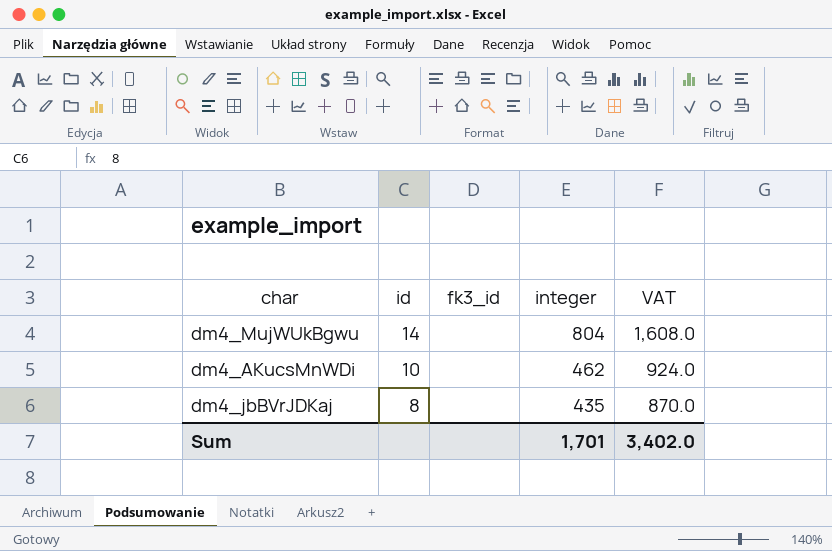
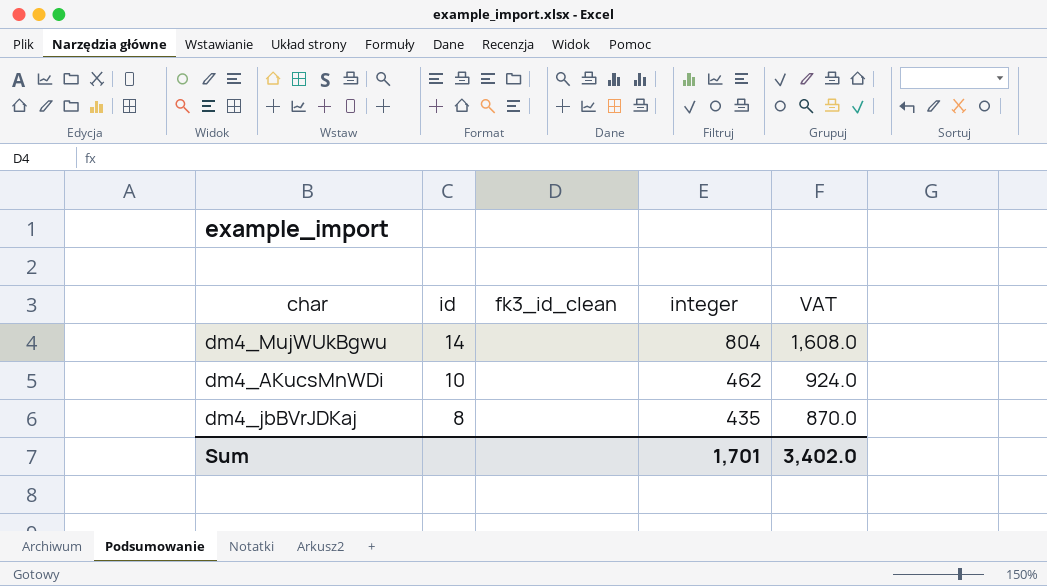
column name: fk3_id -> fk3_id_clean

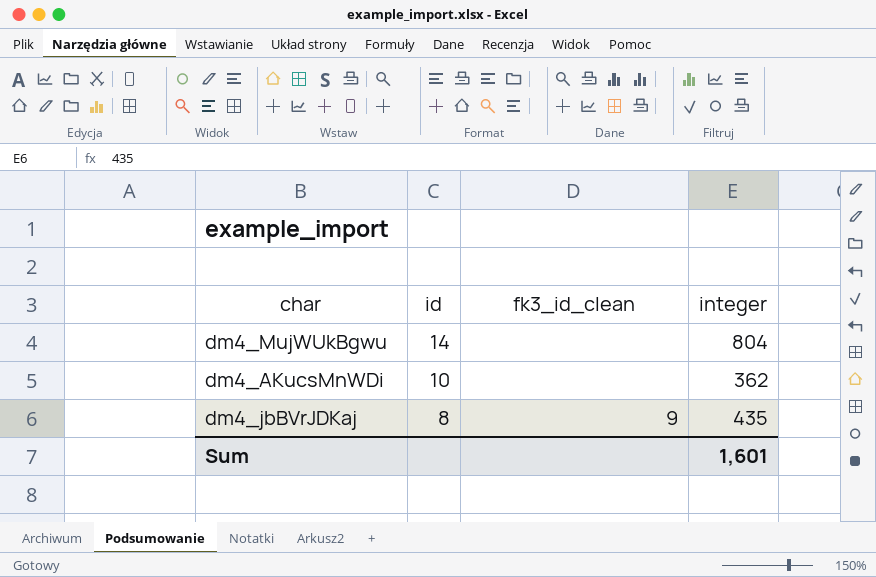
column VAT | formula: [integer] * 2 -> none
dm4_AKucsMnWDi | integer: 462 -> 362
dm4_jbBVrJDKaj | fk3_id_clean: none -> 9
Sum | integer: 1,701 -> 1,601

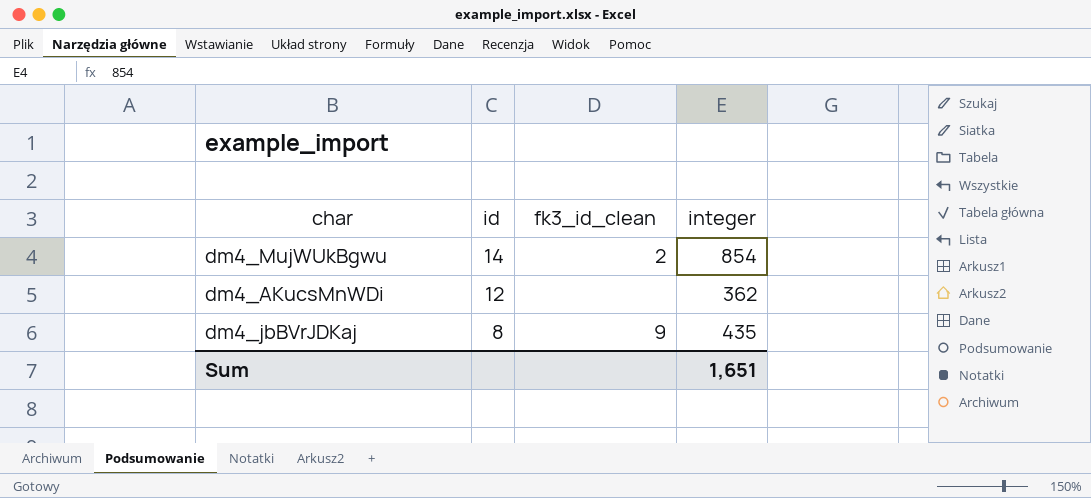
dm4_MujWUkBgwu | fk3_id_clean: none -> 2
dm4_MujWUkBgwu | integer: 804 -> 854
dm4_AKucsMnWDi | id: 10 -> 12
Sum | integer: 1,601 -> 1,651

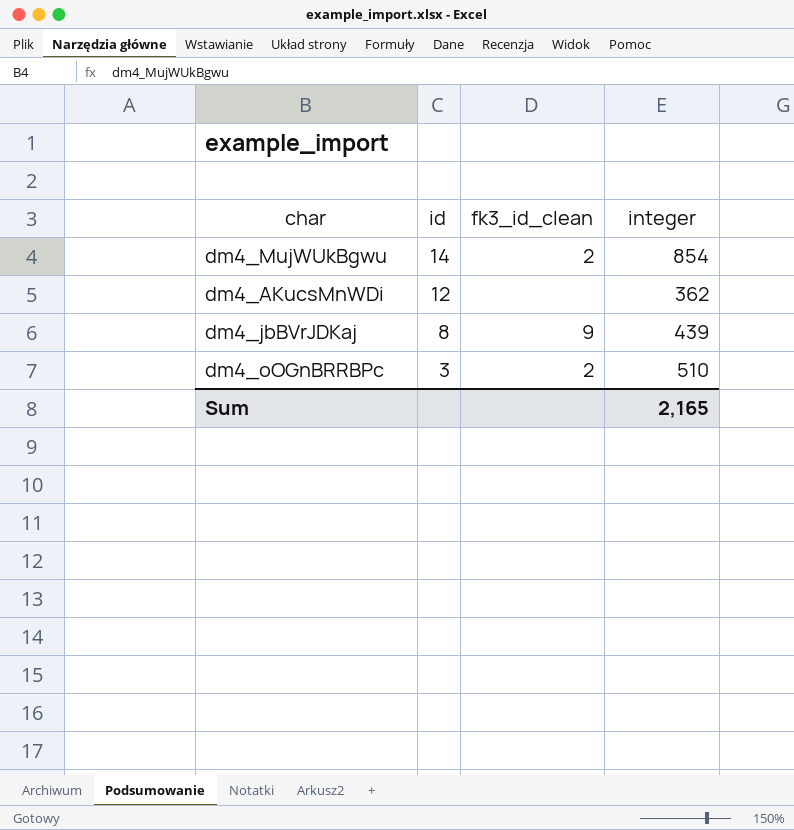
dm4_jbBVrJDKaj | integer: 435 -> 439
row dm4_oOGnBRRBPc: none -> 3 | 2 | 510
Sum | integer: 1,651 -> 2,165

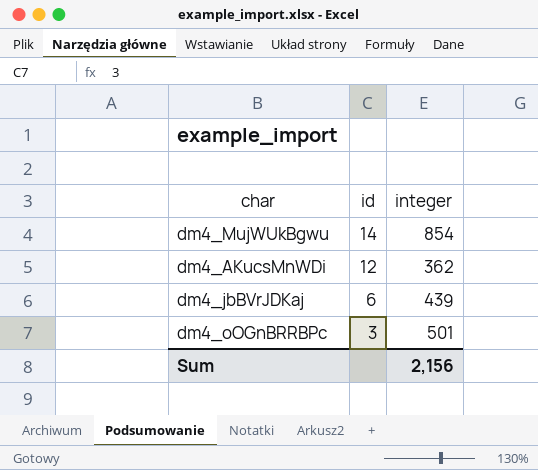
column fk3_id_clean | position: 3 -> none
dm4_jbBVrJDKaj | id: 8 -> 6
dm4_oOGnBRRBPc | integer: 510 -> 501
Sum | integer: 2,165 -> 2,156

